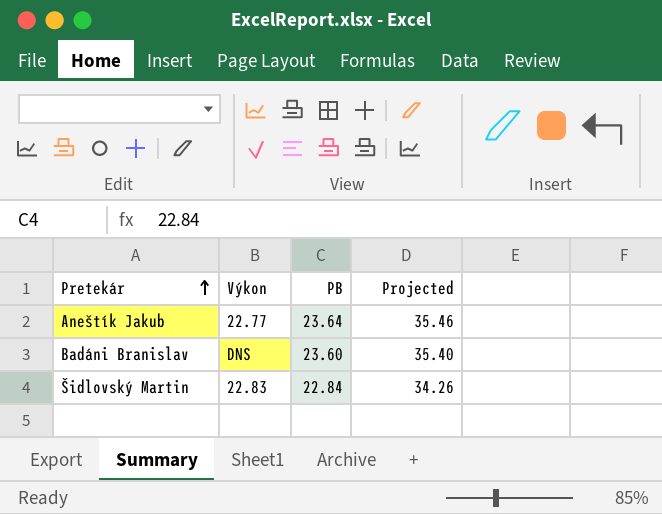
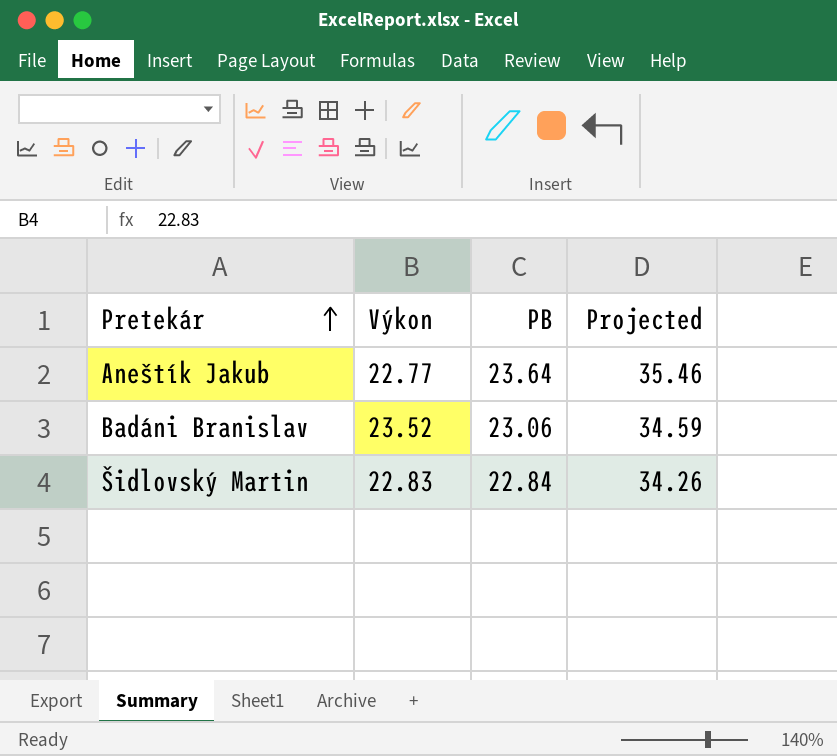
Badáni Branislav | Výkon: DNS -> 23.52
Badáni Branislav | PB: 23.60 -> 23.06
Badáni Branislav | Projected: 35.40 -> 34.59

